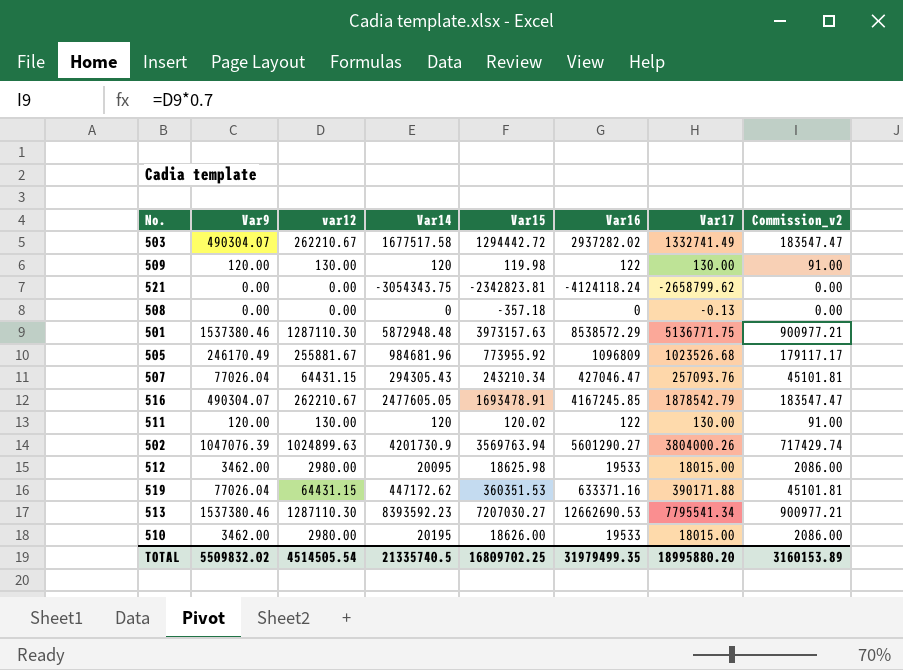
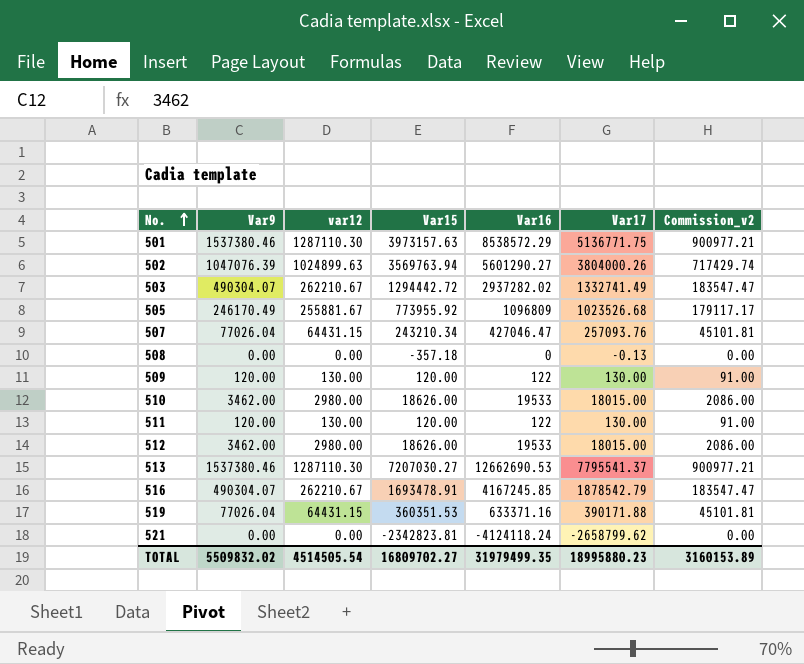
row order: none -> No. ascending
column Var14 | position: 4 -> none
509 | Var15: 119.98 -> 120.00
511 | Var15: 120.02 -> 120.00
512 | Var15: 18625.98 -> 18626.00
513 | Var17: 7795541.34 -> 7795541.37
TOTAL | Var15: 16809702.25 -> 16809702.27
TOTAL | Var17: 18995880.20 -> 18995880.23

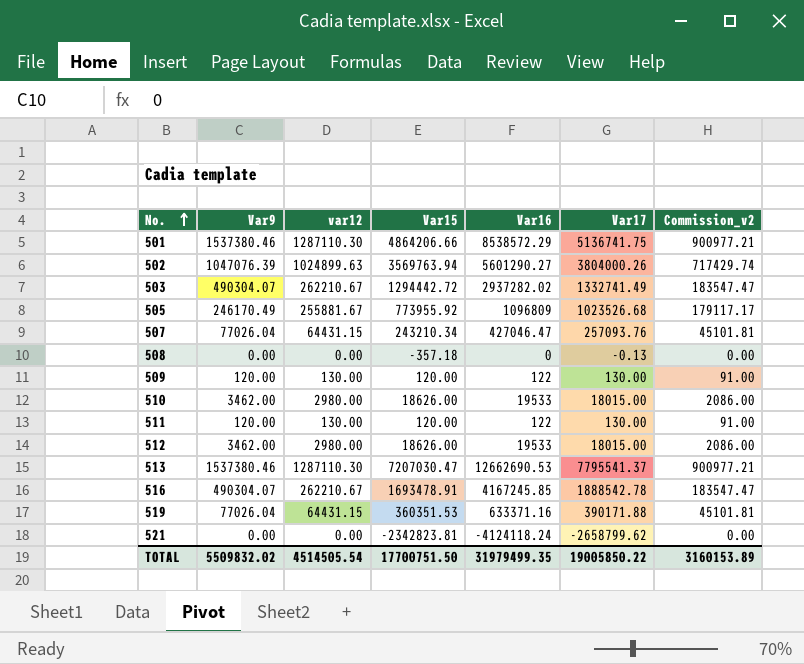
501 | Var15: 3973157.63 -> 4864206.66
501 | Var17: 5136771.75 -> 5136741.75
513 | Var15: 7207030.27 -> 7207030.47
516 | Var17: 1878542.79 -> 1888542.78
TOTAL | Var15: 16809702.27 -> 17700751.50
TOTAL | Var17: 18995880.23 -> 19005850.22

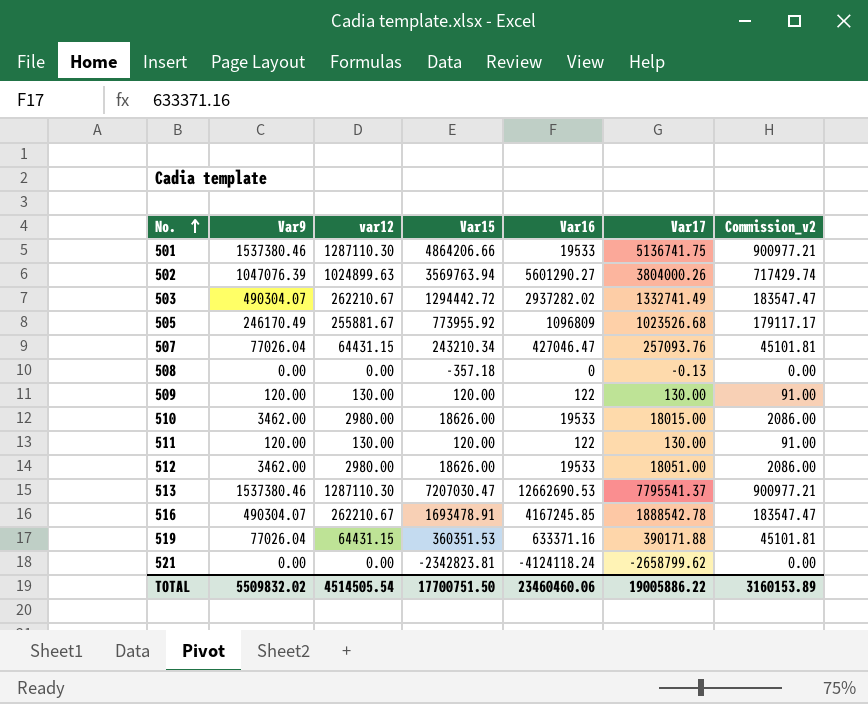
501 | Var16: 8538572.29 -> 19533
512 | Var17: 18015.00 -> 18051.00
TOTAL | Var16: 31979499.35 -> 23460460.06
TOTAL | Var17: 19005850.22 -> 19005886.22

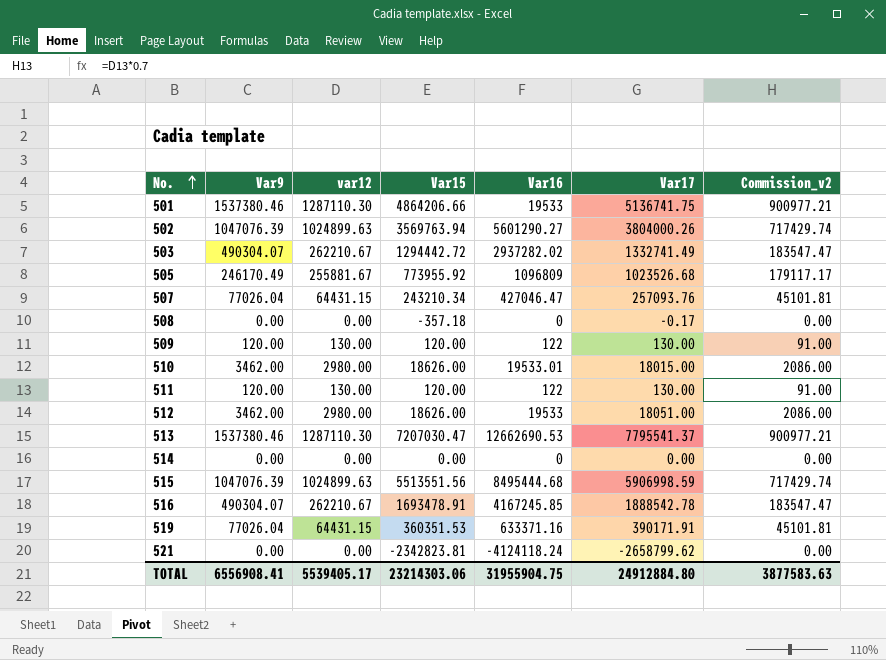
508 | Var17: -0.13 -> -0.17
510 | Var16: 19533 -> 19533.01
row 514: none -> 0.00 | 0.00 | 0.00 | 0 | 0.00 | 0.00
row 515: none -> 1047076.39 | 1024899.63 | 5513551.56 | 8495444.68 | 5906998.59 | 717429.74
519 | Var17: 390171.88 -> 390171.91
TOTAL | Var9: 5509832.02 -> 6556908.41
TOTAL | var12: 4514505.54 -> 5539405.17
TOTAL | Var15: 17700751.50 -> 23214303.06
TOTAL | Var16: 23460460.06 -> 31955904.75
TOTAL | Var17: 19005886.22 -> 24912884.80
TOTAL | Commission_v2: 3160153.89 -> 3877583.63

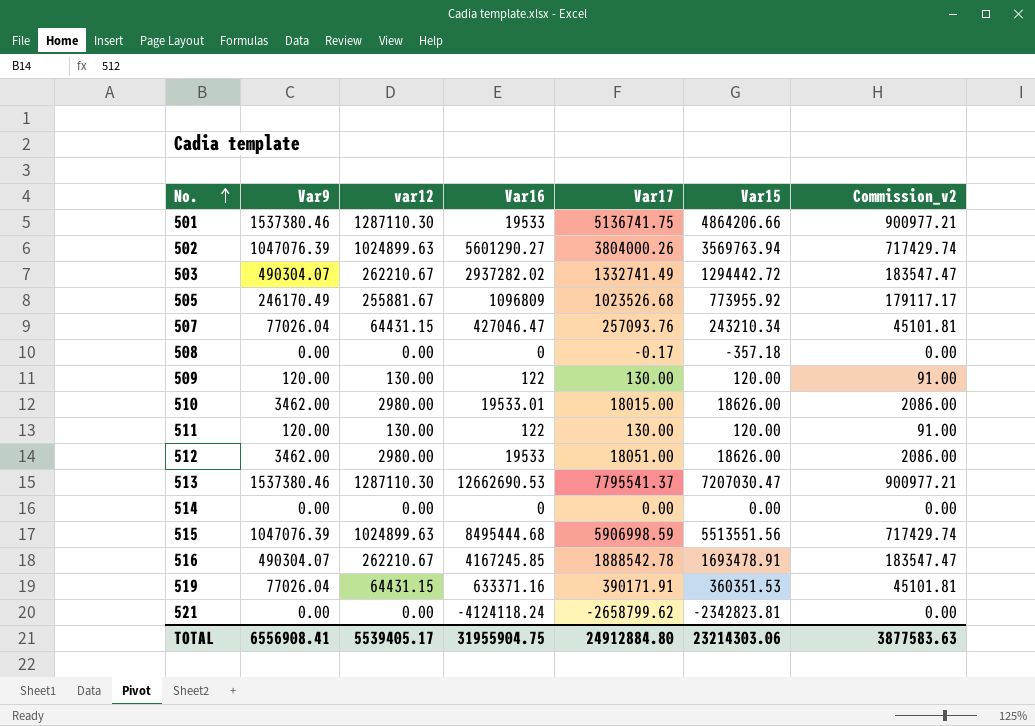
column Var15 | position: 4 -> 6

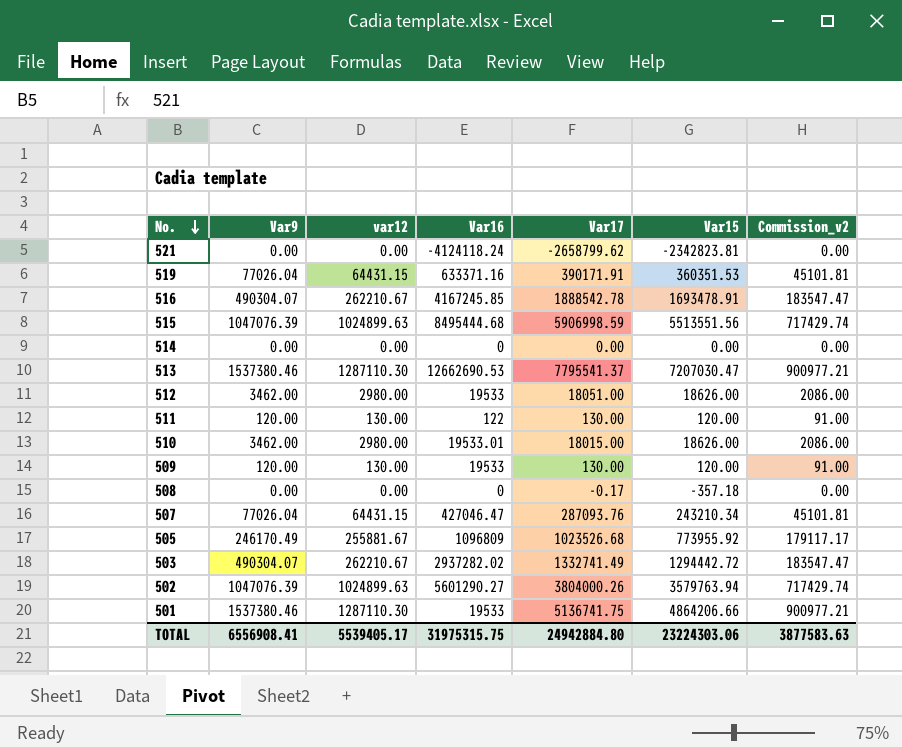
row order: No. ascending -> No. descending
509 | Var16: 122 -> 19533
507 | Var17: 257093.76 -> 287093.76
502 | Var15: 3569763.94 -> 3579763.94
TOTAL | Var16: 31955904.75 -> 31975315.75
TOTAL | Var17: 24912884.80 -> 24942884.80
TOTAL | Var15: 23214303.06 -> 23224303.06

